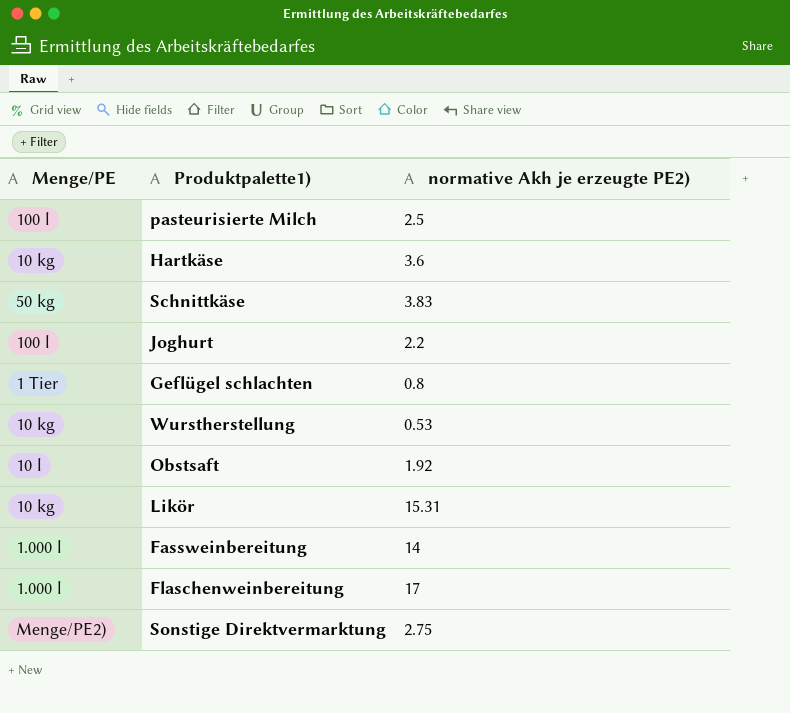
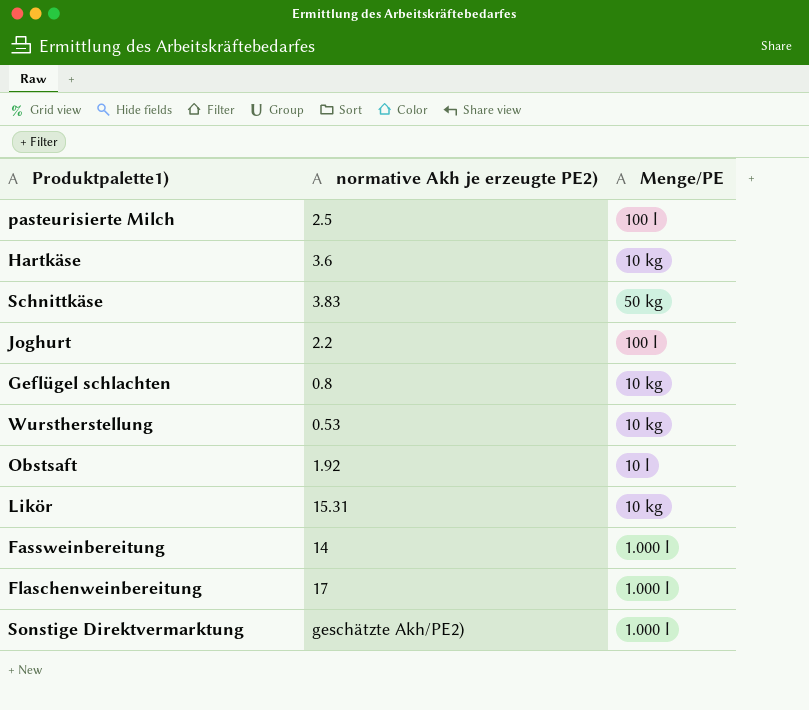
column Menge/PE | position: 1 -> 3
Geflügel schlachten | Menge/PE: 1 Tier -> 10 kg
Sonstige Direktvermarktung | normative Akh je erzeugte PE2): 2.75 -> geschätzte Akh/PE2)
Sonstige Direktvermarktung | Menge/PE: Menge/PE2) -> 1.000 l

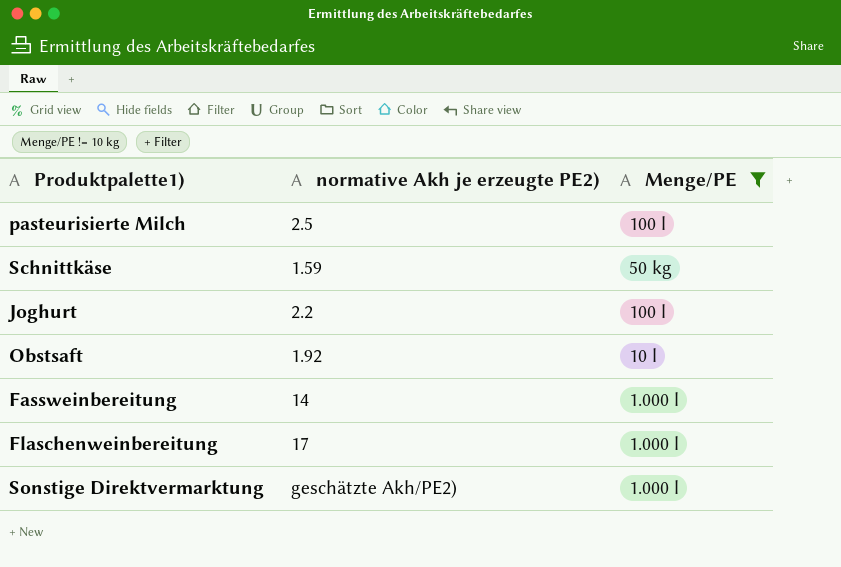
filter: none -> Menge/PE != 10 kg
Schnittkäse | normative Akh je erzeugte PE2): 3.83 -> 1.59

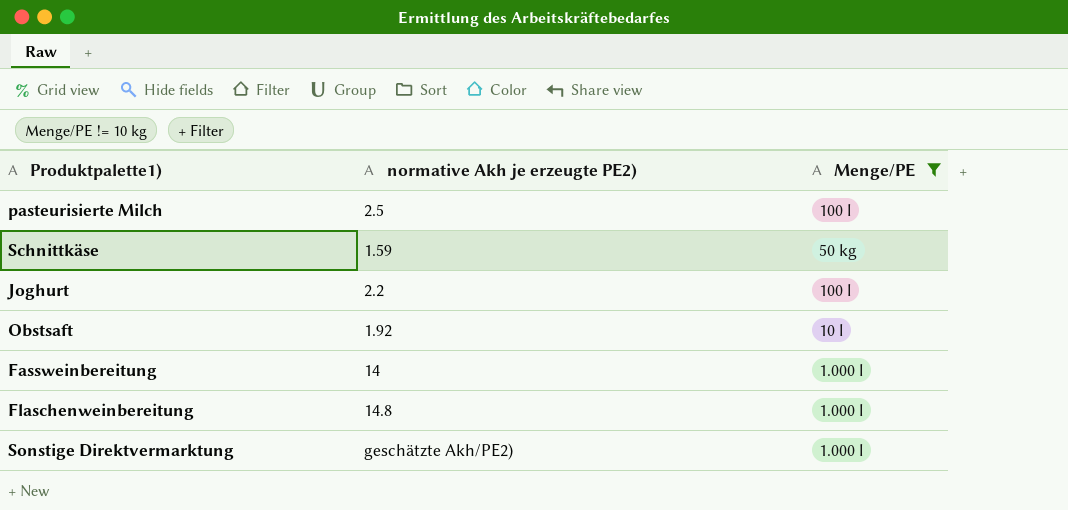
Flaschenweinbereitung | normative Akh je erzeugte PE2): 17 -> 14.8

